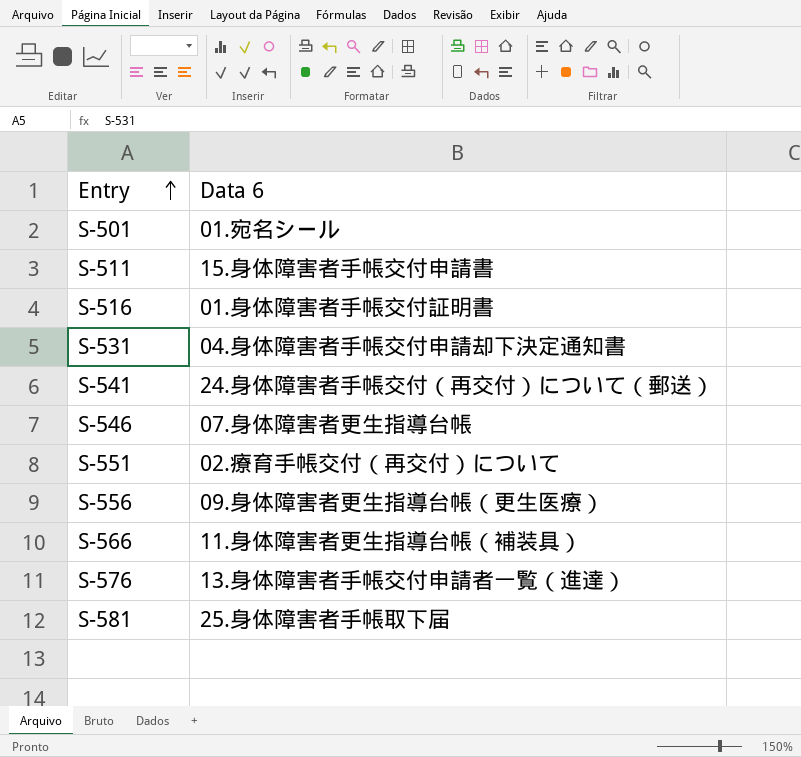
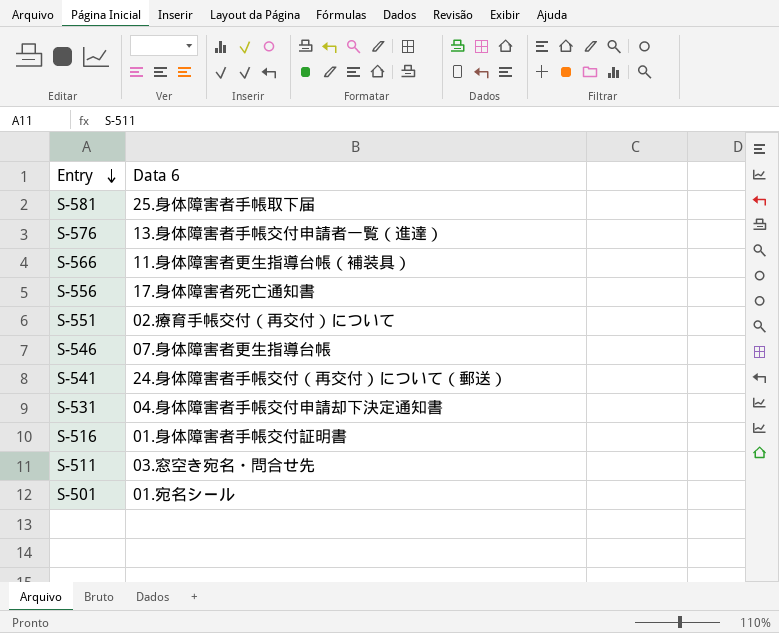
row order: Entry ascending -> Entry descending
S-556 | Data 6: 09.身体障害者更生指導台帳（更生医療） -> 17.身体障害者死亡通知書
S-511 | Data 6: 15.身体障害者手帳交付申請書 -> 03.窓空き宛名・問合せ先

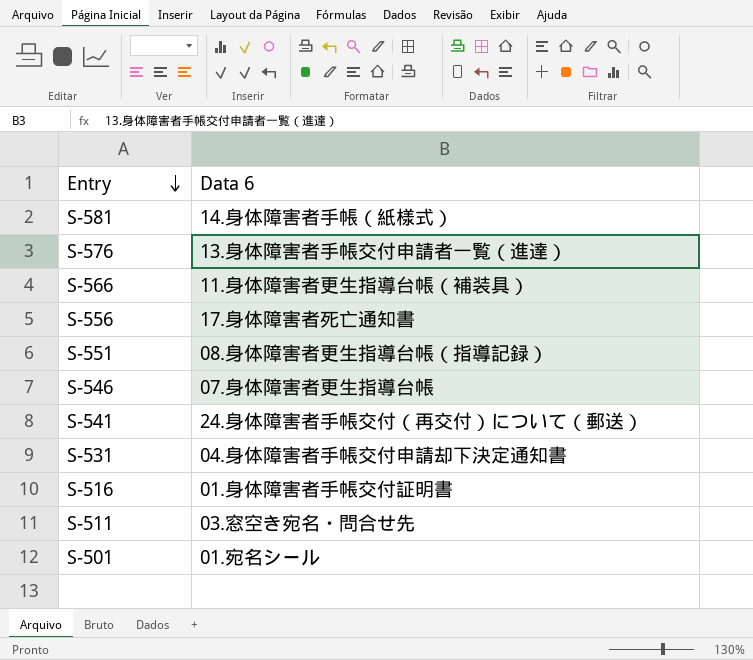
S-581 | Data 6: 25.身体障害者手帳取下届 -> 14.身体障害者手帳（紙様式）
S-551 | Data 6: 02.療育手帳交付（再交付）について -> 08.身体障害者更生指導台帳（指導記録）

